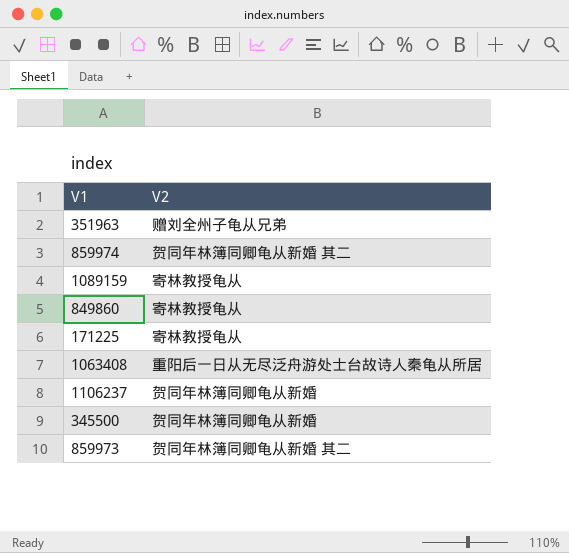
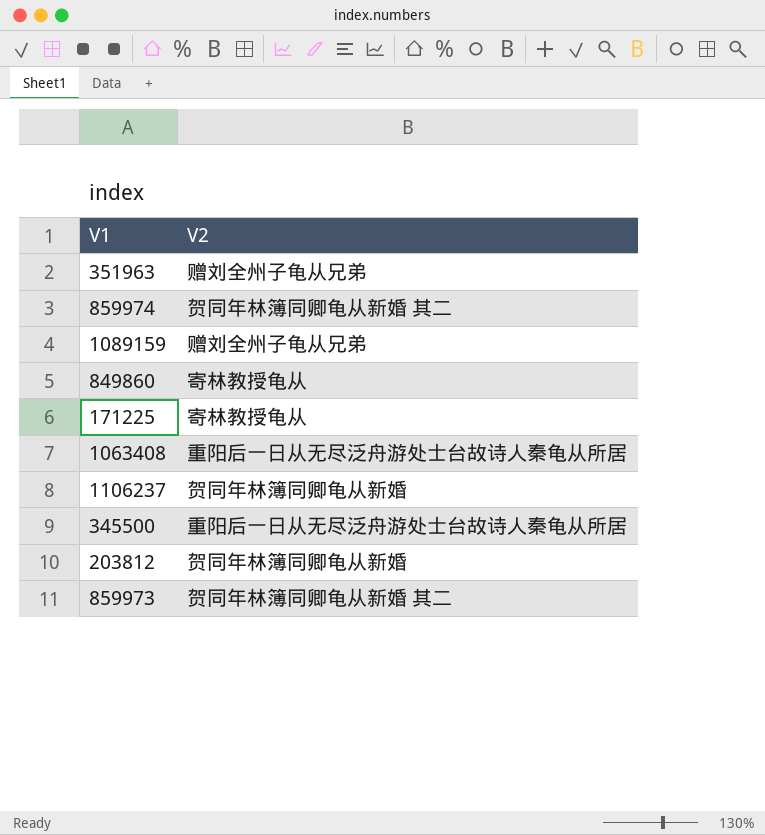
1089159 | V2: 寄林教授龟从 -> 赠刘全州子龟从兄弟
345500 | V2: 贺同年林簿同卿龟从新婚 -> 重阳后一日从无尽泛舟游处士台故诗人秦龟从所居
row 203812: none -> 贺同年林簿同卿龟从新婚

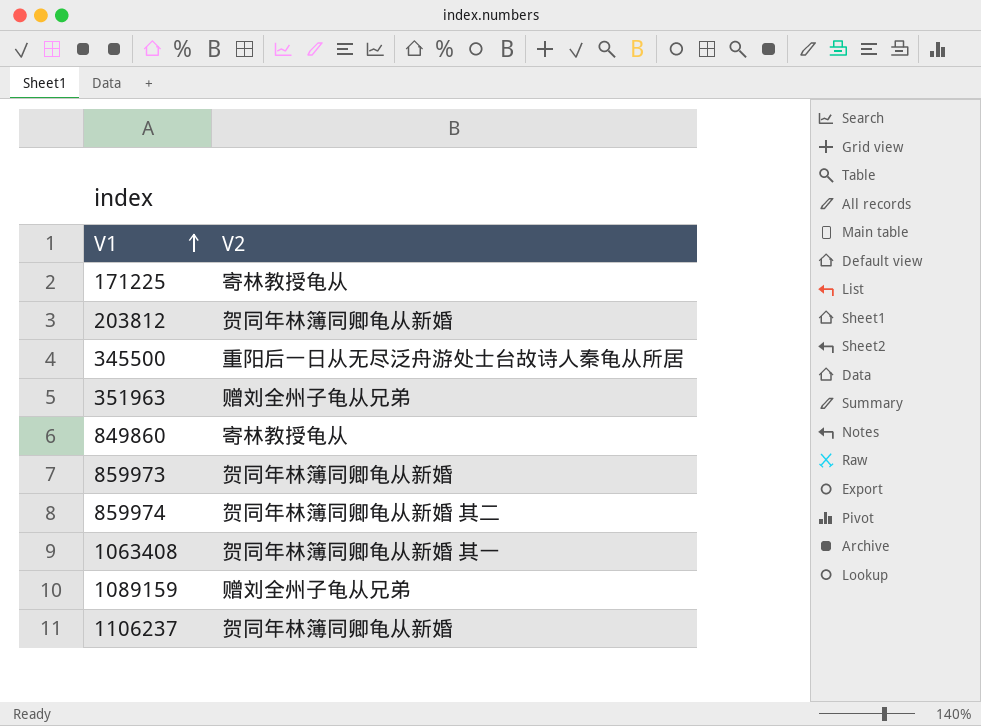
row order: none -> V1 ascending
859973 | V2: 贺同年林簿同卿龟从新婚 其二 -> 贺同年林簿同卿龟从新婚
1063408 | V2: 重阳后一日从无尽泛舟游处士台故诗人秦龟从所居 -> 贺同年林簿同卿龟从新婚 其一

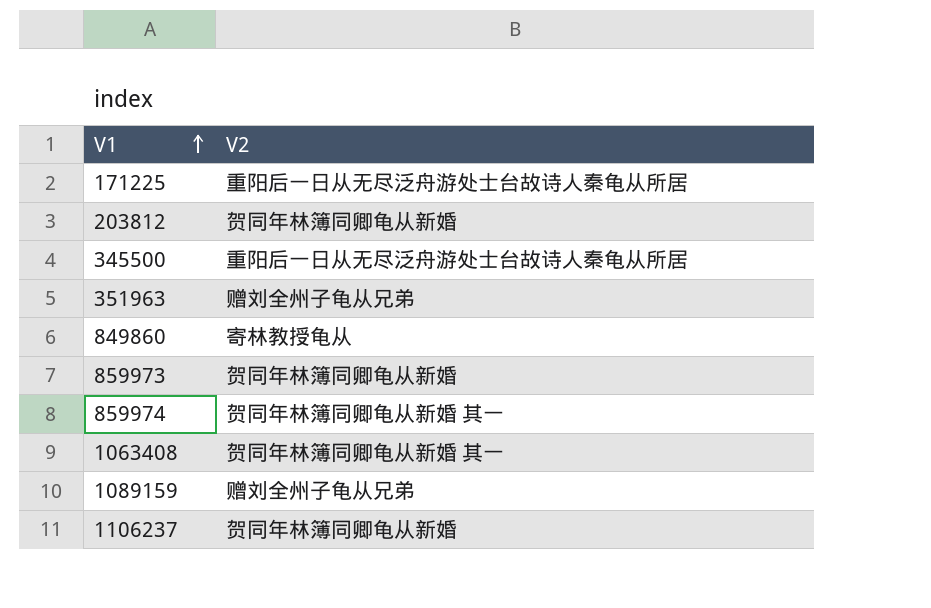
171225 | V2: 寄林教授龟从 -> 重阳后一日从无尽泛舟游处士台故诗人秦龟从所居
859974 | V2: 贺同年林簿同卿龟从新婚 其二 -> 贺同年林簿同卿龟从新婚 其一

